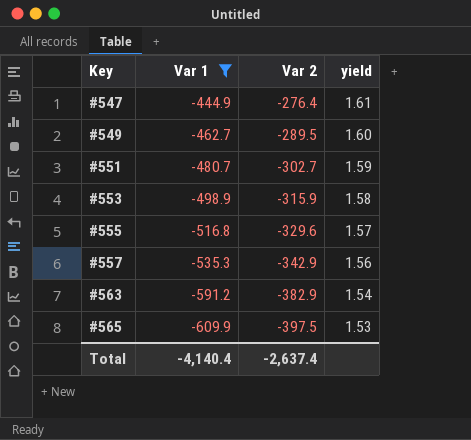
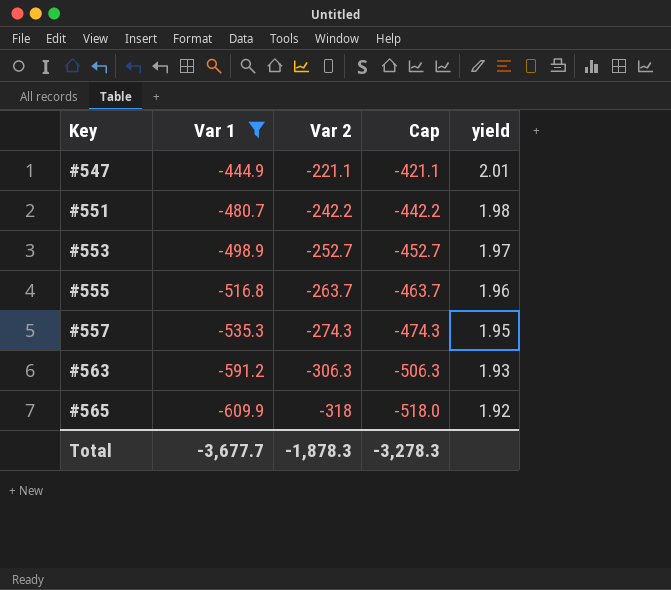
column Cap | formula: none -> [Var 2] - 200
row #549: -462.7 | -289.5 | 1.60 -> none
#547 | Var 2: -276.4 -> -221.1
#547 | yield: 1.61 -> 2.01
#551 | Var 2: -302.7 -> -242.2
#551 | yield: 1.59 -> 1.98
#553 | Var 2: -315.9 -> -252.7
#553 | yield: 1.58 -> 1.97
#555 | Var 2: -329.6 -> -263.7
#555 | yield: 1.57 -> 1.96
#557 | Var 2: -342.9 -> -274.3
#557 | yield: 1.56 -> 1.95
#563 | Var 2: -382.9 -> -306.3
#563 | yield: 1.54 -> 1.93
#565 | Var 2: -397.5 -> -318
#565 | yield: 1.53 -> 1.92
Total | Var 1: -4,140.4 -> -3,677.7
Total | Var 2: -2,637.4 -> -1,878.3

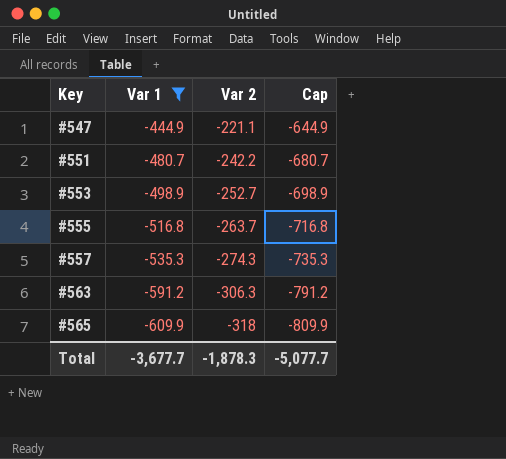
column yield | formula: [Var 1] / [Var 2] -> none
column Cap | formula: [Var 2] - 200 -> [Var 1] - 200
Total | Cap: -3,278.3 -> -5,077.7

